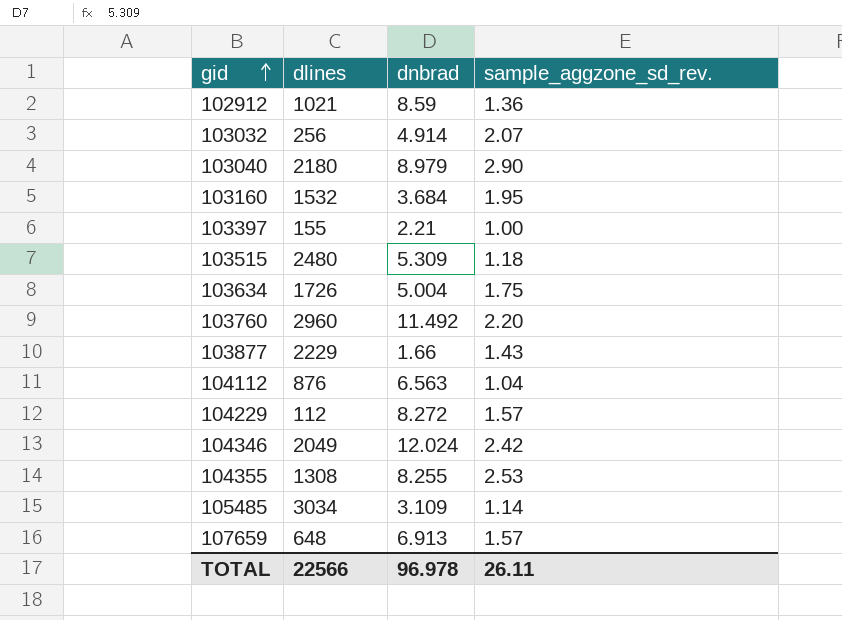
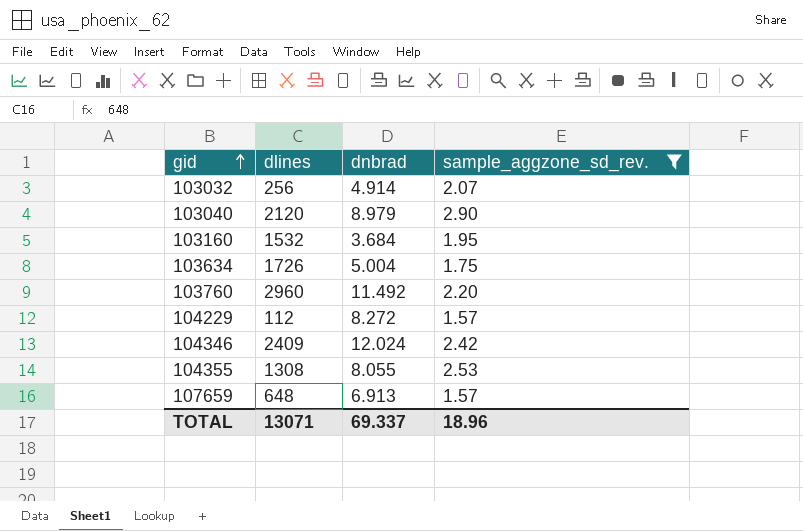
filter: none -> sample_aggzone_sd_rev. >= 1.57
103040 | dlines: 2180 -> 2120
104346 | dlines: 2049 -> 2409
104355 | dnbrad: 8.255 -> 8.055
TOTAL | dlines: 22566 -> 13071
TOTAL | dnbrad: 96.978 -> 69.337
TOTAL | sample_aggzone_sd_rev.: 26.11 -> 18.96

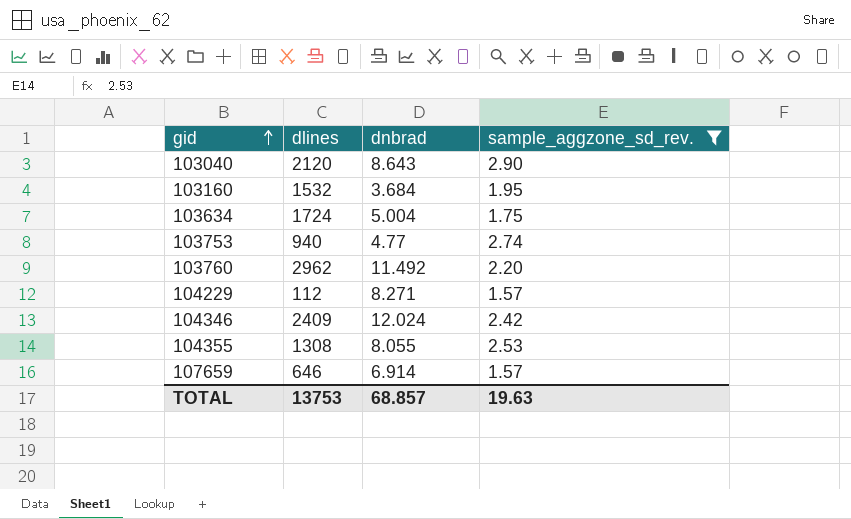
row 103032: 256 | 4.914 | 2.07 -> none
103040 | dnbrad: 8.979 -> 8.643
103634 | dlines: 1726 -> 1724
row 103753: none -> 940 | 4.77 | 2.74
103760 | dlines: 2960 -> 2962
104229 | dnbrad: 8.272 -> 8.271
107659 | dlines: 648 -> 646
107659 | dnbrad: 6.913 -> 6.914
TOTAL | dlines: 13071 -> 13753
TOTAL | dnbrad: 69.337 -> 68.857
TOTAL | sample_aggzone_sd_rev.: 18.96 -> 19.63

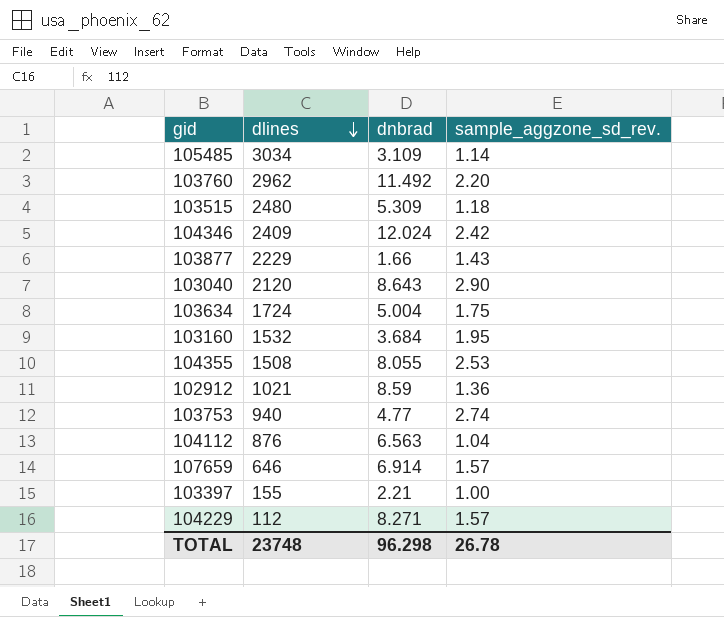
filter: sample_aggzone_sd_rev. >= 1.57 -> none
row order: gid ascending -> dlines descending
104355 | dlines: 1308 -> 1508
TOTAL | dlines: 13753 -> 23748
TOTAL | dnbrad: 68.857 -> 96.298
TOTAL | sample_aggzone_sd_rev.: 19.63 -> 26.78

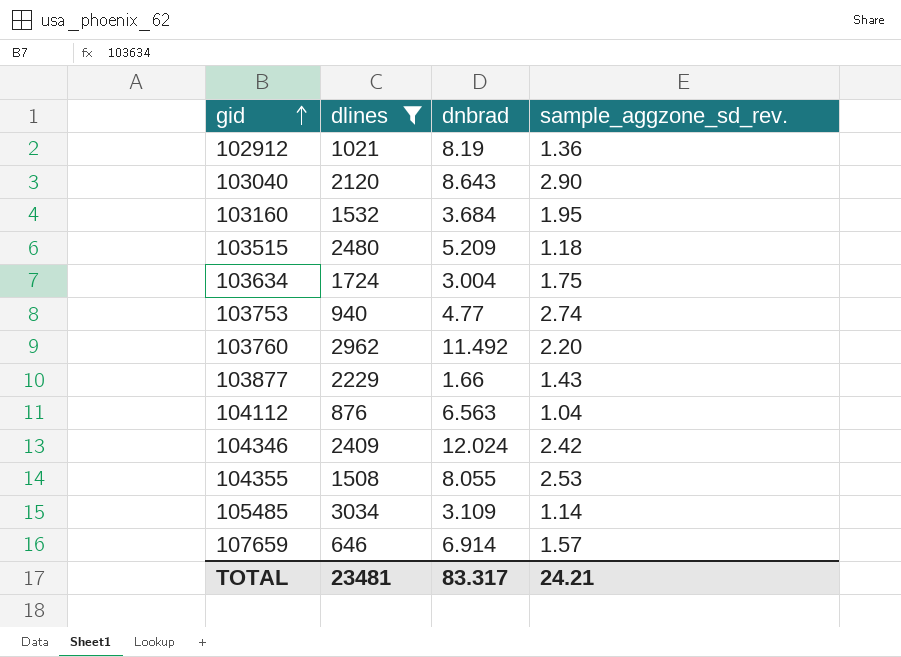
filter: none -> dlines >= 646
row order: dlines descending -> gid ascending
102912 | dnbrad: 8.59 -> 8.19
103515 | dnbrad: 5.309 -> 5.209
103634 | dnbrad: 5.004 -> 3.004
TOTAL | dlines: 23748 -> 23481
TOTAL | dnbrad: 96.298 -> 83.317
TOTAL | sample_aggzone_sd_rev.: 26.78 -> 24.21

